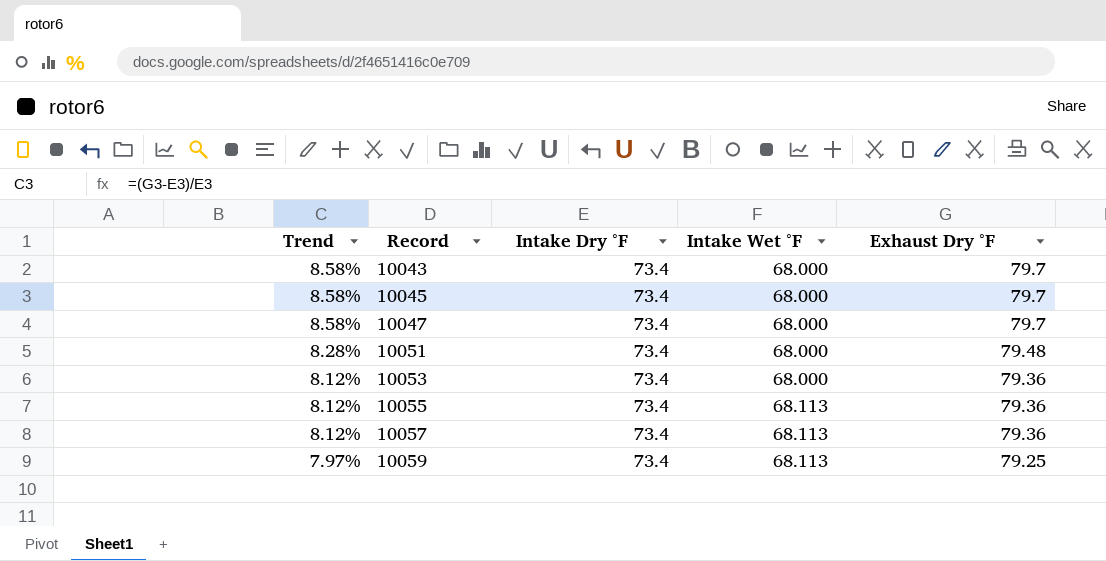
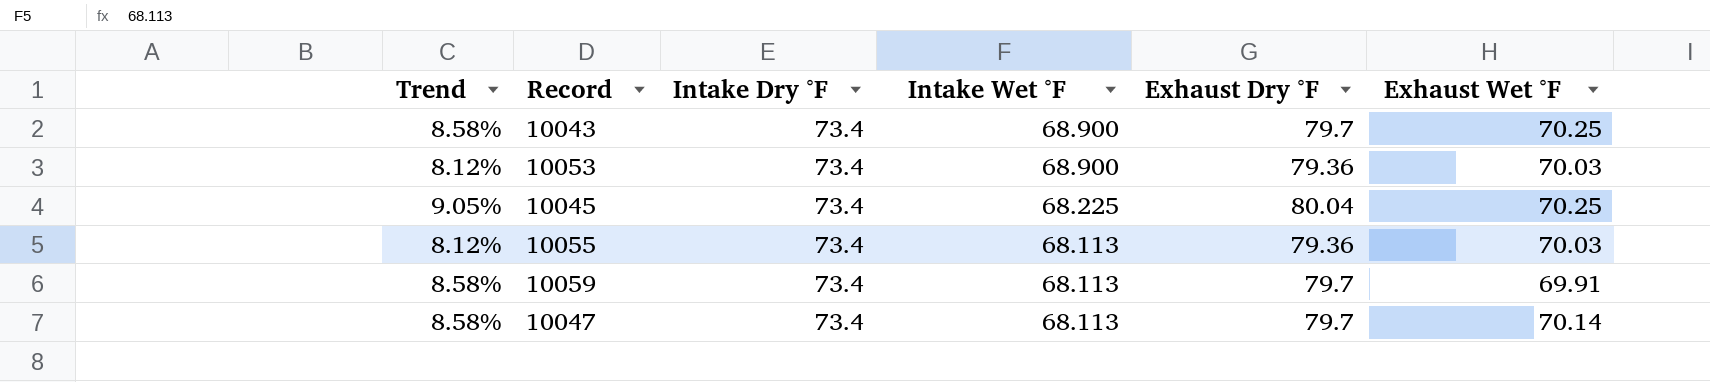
row order: Trend descending -> Intake Wet °F descending
column Exhaust Wet °F | position: none -> 6
row 10051: 8.28% | 73.4 | 68.000 | 79.48 -> none
row 10057: 8.12% | 73.4 | 68.113 | 79.36 -> none
10043 | Intake Wet °F: 68.000 -> 68.900
10053 | Intake Wet °F: 68.000 -> 68.900
10045 | Trend: 8.58% -> 9.05%
10045 | Intake Wet °F: 68.000 -> 68.225
10045 | Exhaust Dry °F: 79.7 -> 80.04
10059 | Trend: 7.97% -> 8.58%
10059 | Exhaust Dry °F: 79.25 -> 79.7
10047 | Intake Wet °F: 68.000 -> 68.113

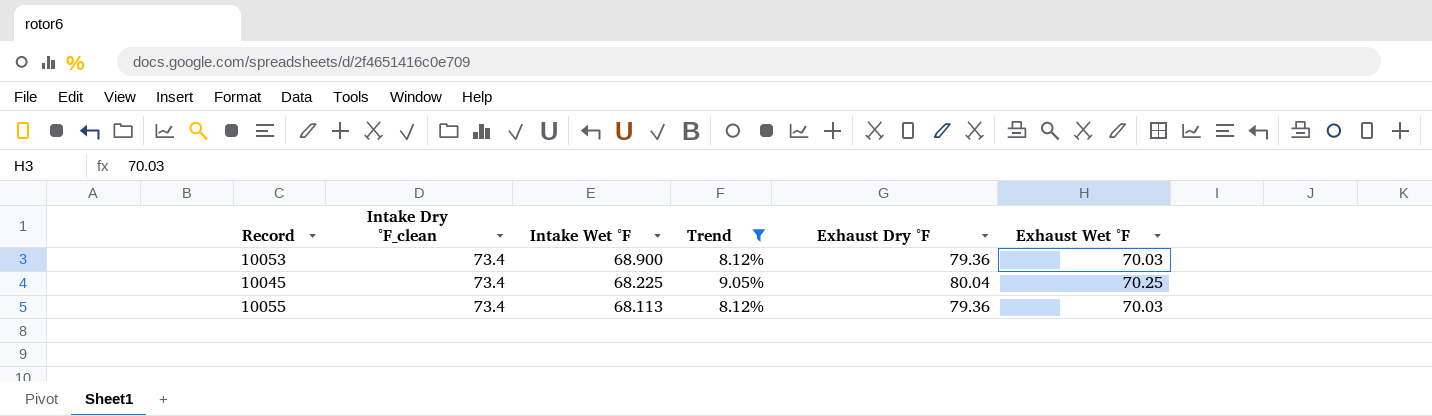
filter: none -> Trend != 8.58%
column name: Intake Dry °F -> Intake Dry °F_clean
column Trend | position: 1 -> 4

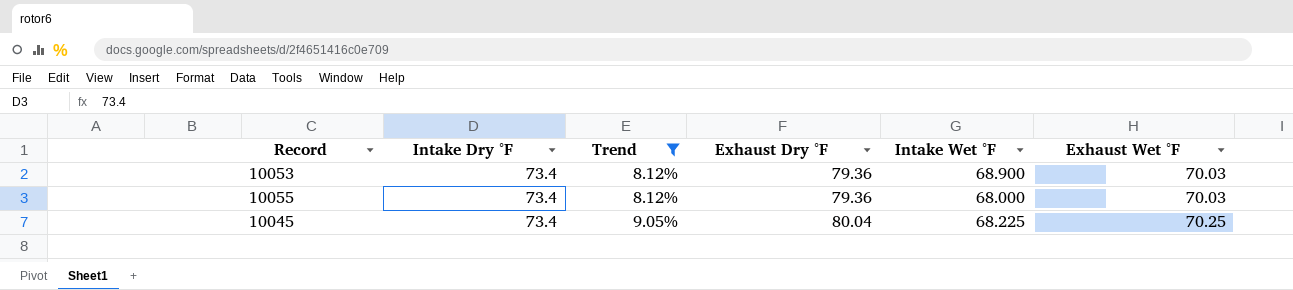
row order: Intake Wet °F descending -> Trend ascending
column name: Intake Dry °F_clean -> Intake Dry °F
column Intake Wet °F | position: 3 -> 5
10055 | Intake Wet °F: 68.113 -> 68.000

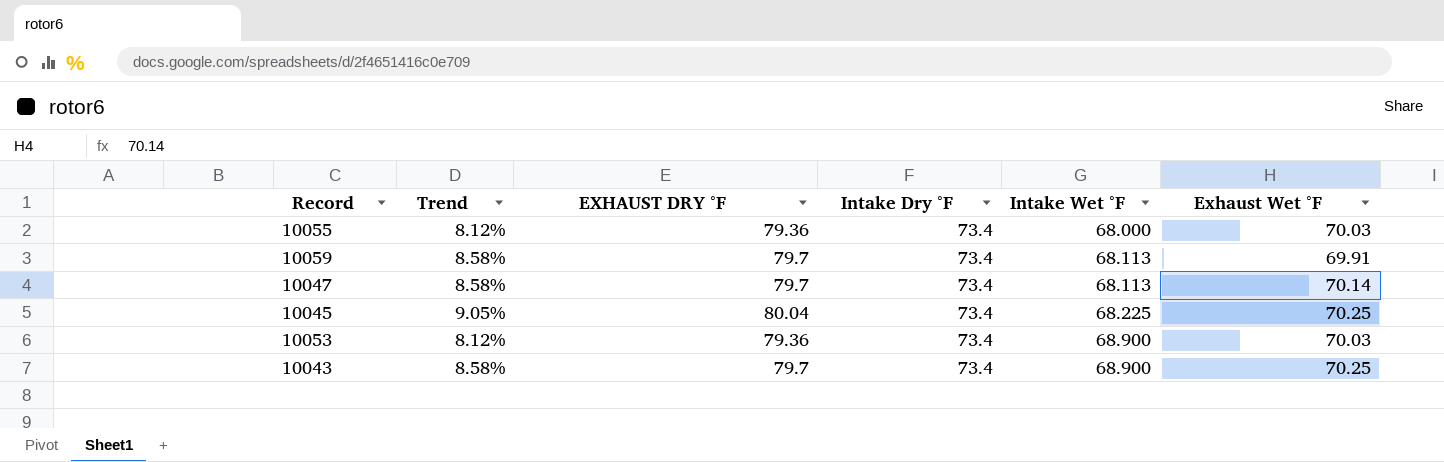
filter: Trend != 8.58% -> none
row order: Trend ascending -> Intake Wet °F ascending
column name: Exhaust Dry °F -> EXHAUST DRY °F
column Intake Dry °F | position: 2 -> 4

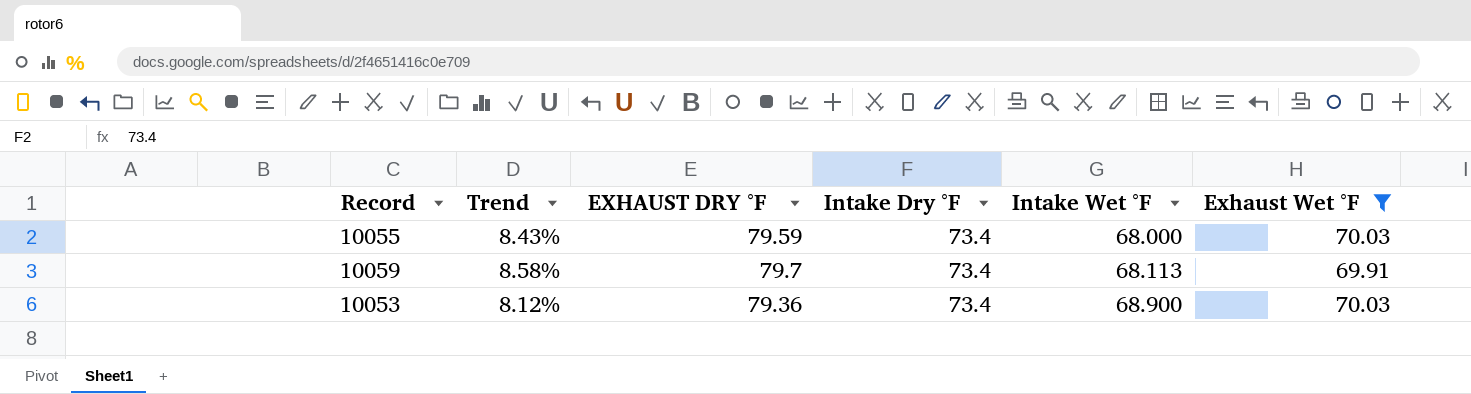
filter: none -> Exhaust Wet °F <= 70.03
10055 | Trend: 8.12% -> 8.43%
10055 | EXHAUST DRY °F: 79.36 -> 79.59

